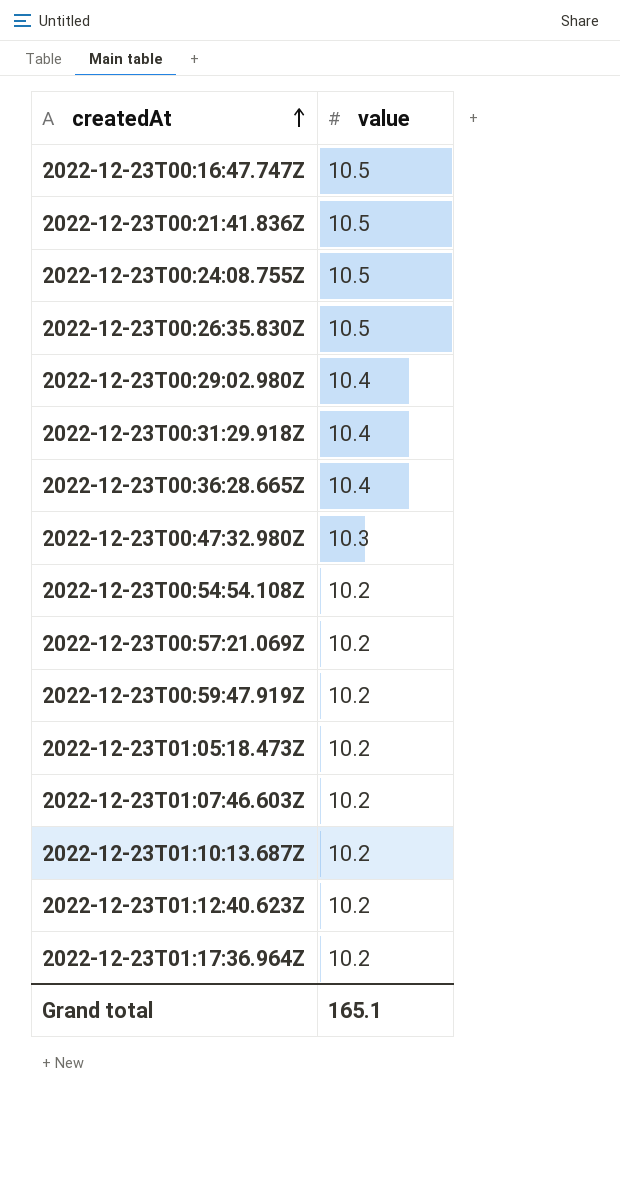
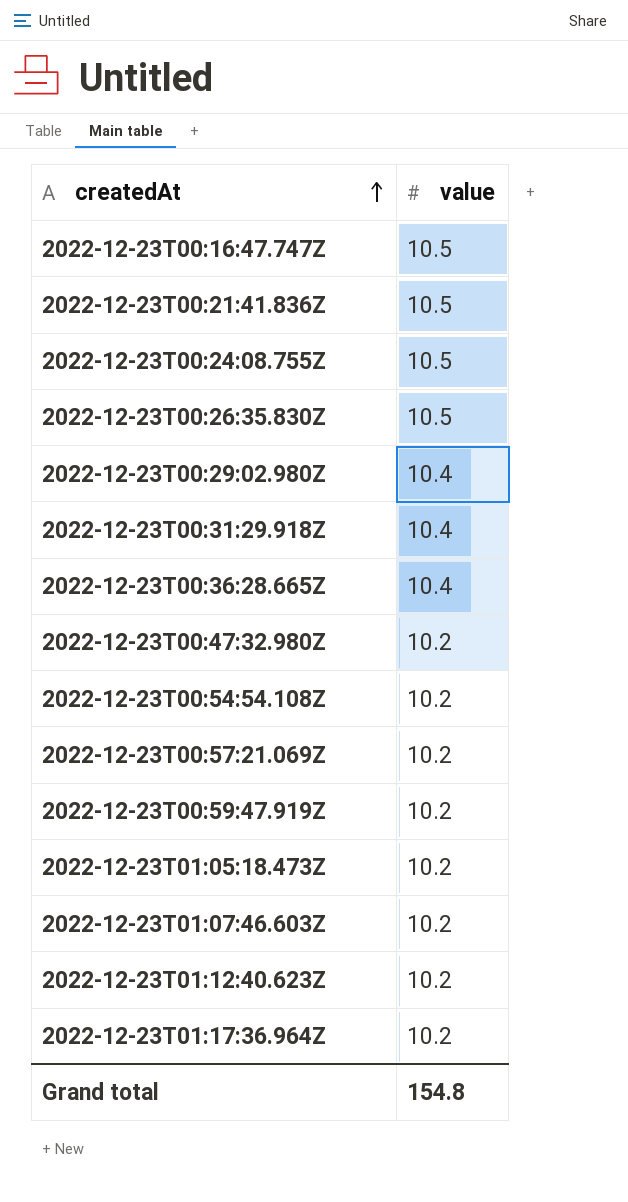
row 2022-12-23T01:10:13.687Z: 10.2 -> none
2022-12-23T00:47:32.980Z | value: 10.3 -> 10.2
Grand total | value: 165.1 -> 154.8

